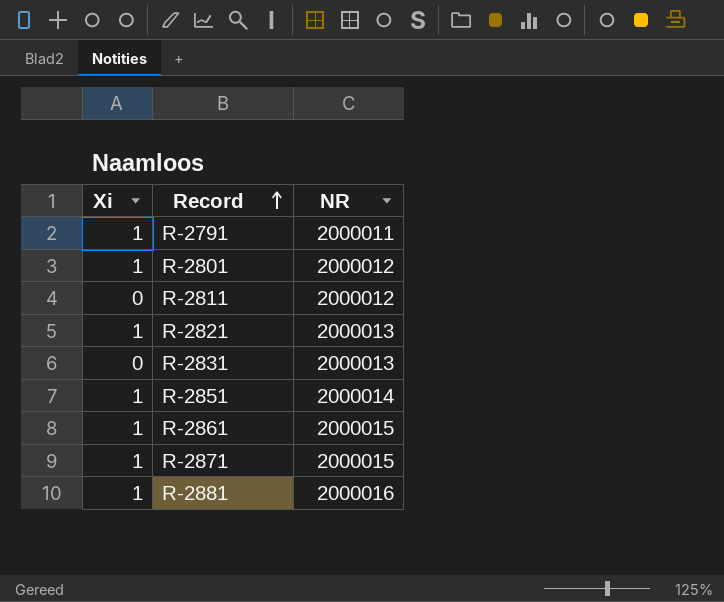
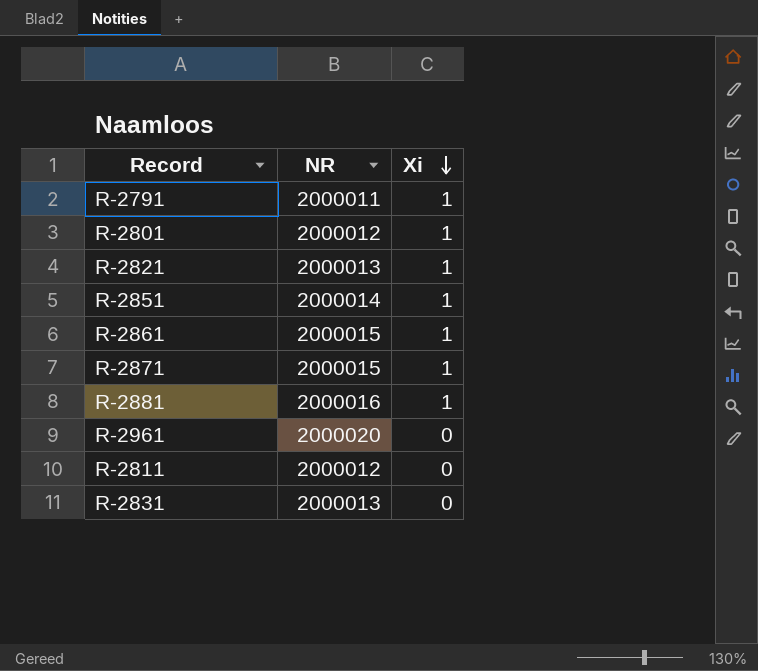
row order: Record ascending -> Xi descending
column Xi | position: 1 -> 3
row R-2961: none -> 2000020 | 0

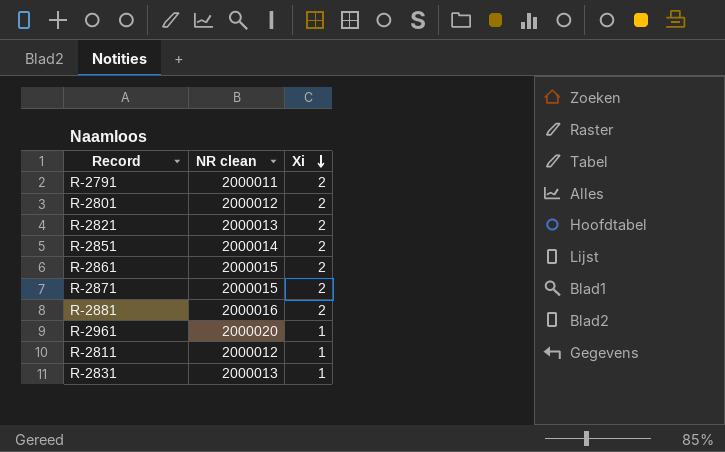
column name: NR -> NR clean
R-2791 | Xi: 1 -> 2
R-2801 | Xi: 1 -> 2
R-2821 | Xi: 1 -> 2
R-2851 | Xi: 1 -> 2
R-2861 | Xi: 1 -> 2
R-2871 | Xi: 1 -> 2
R-2881 | Xi: 1 -> 2
R-2961 | Xi: 0 -> 1
R-2811 | Xi: 0 -> 1
R-2831 | Xi: 0 -> 1

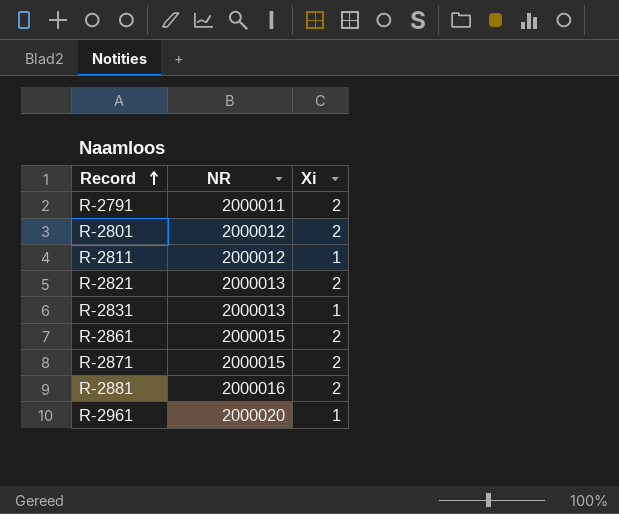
row order: Xi descending -> Record ascending
column name: NR clean -> NR
row R-2851: 2000014 | 2 -> none

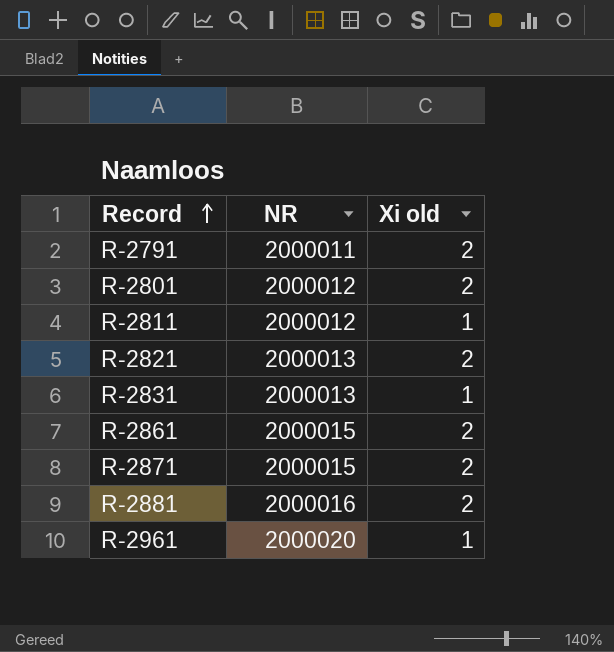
column name: Xi -> Xi old

